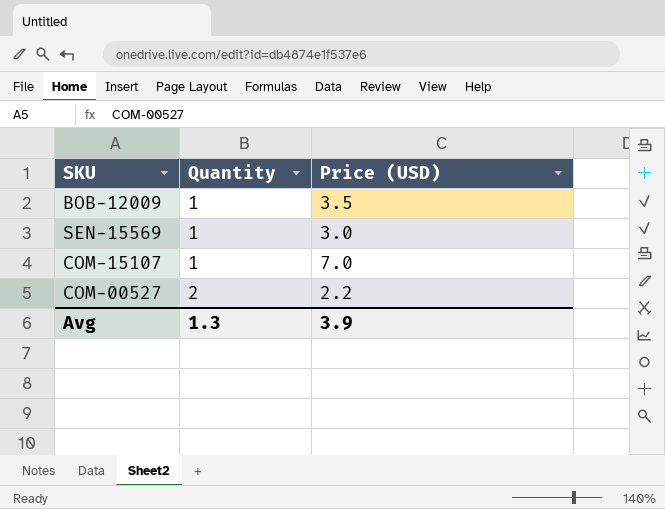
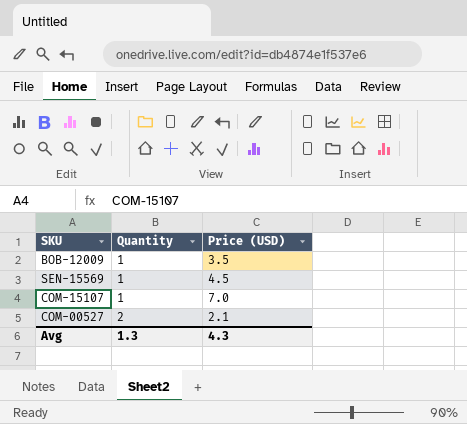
SEN-15569 | Price (USD): 3.0 -> 4.5
COM-00527 | Price (USD): 2.2 -> 2.1
Avg | Price (USD): 3.9 -> 4.3

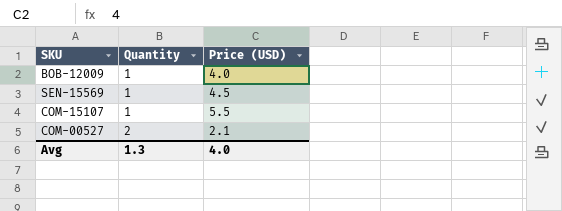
BOB-12009 | Price (USD): 3.5 -> 4.0
COM-15107 | Price (USD): 7.0 -> 5.5
Avg | Price (USD): 4.3 -> 4.0

